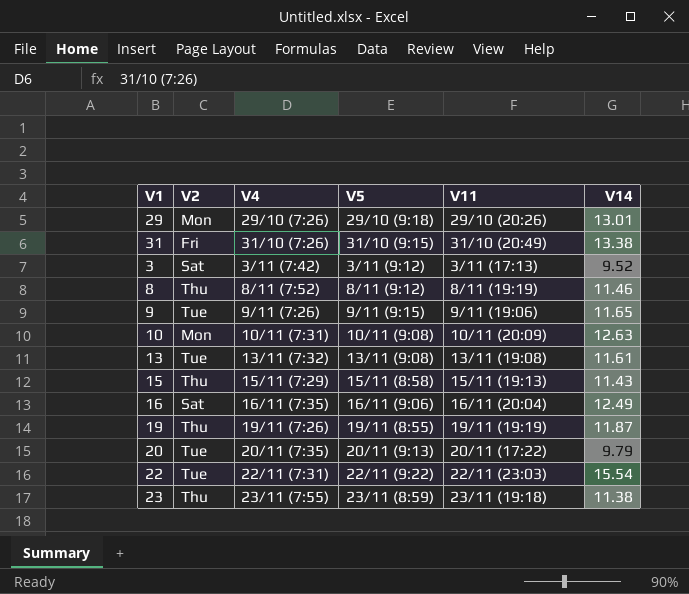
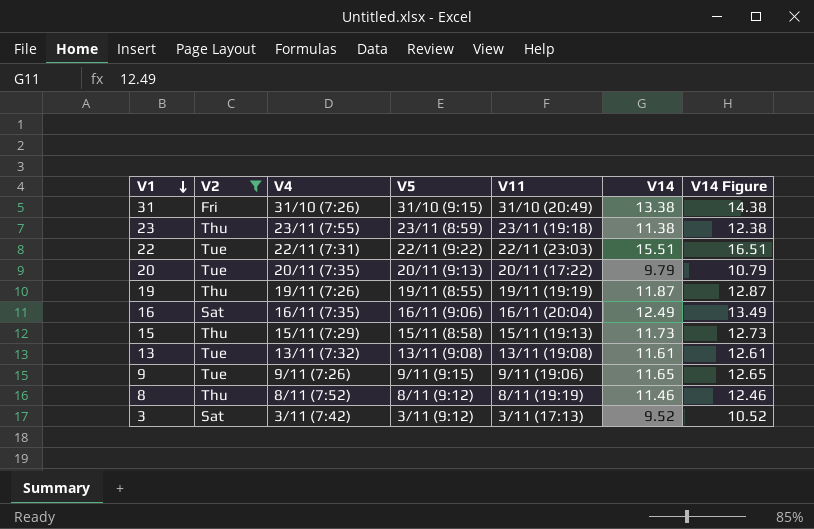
filter: none -> V2 != Mon
row order: none -> V1 descending
column V14 Figure | formula: none -> [V14] + 1
22 | V14: 15.54 -> 15.51
15 | V14: 11.43 -> 11.73

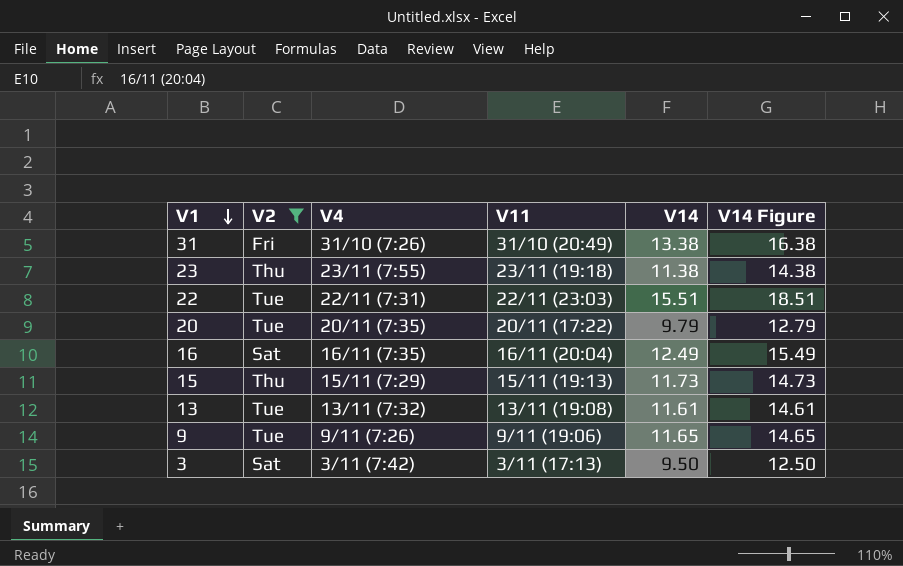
column V5 | position: 4 -> none
column V14 Figure | formula: [V14] + 1 -> [V14] + 3
row 19: Thu | 19/11 (7:26) | 19/11 (8:55) | 19/11 (19:19) | 11.87 | 12.87 -> none
row 8: Thu | 8/11 (7:52) | 8/11 (9:12) | 8/11 (19:19) | 11.46 | 12.46 -> none
3 | V14: 9.52 -> 9.50

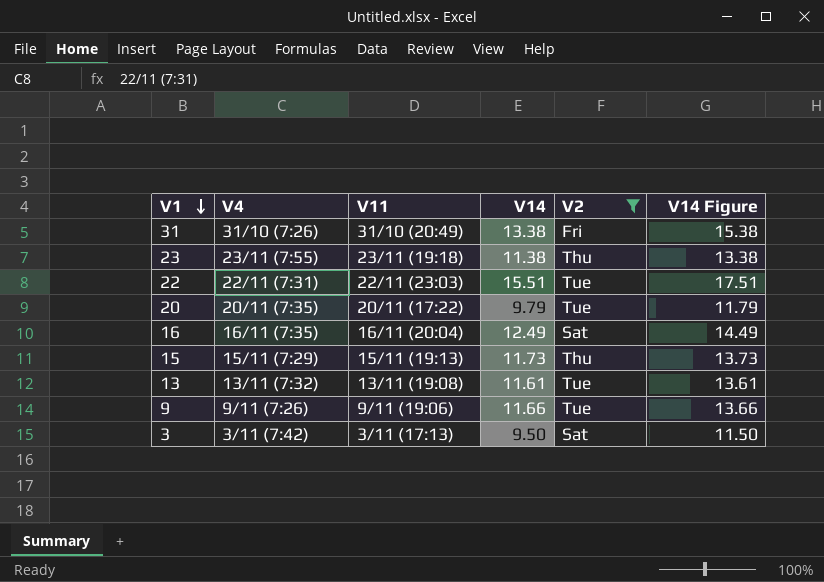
column V2 | position: 2 -> 5
column V14 Figure | formula: [V14] + 3 -> [V14] + 2
9 | V14: 11.65 -> 11.66

